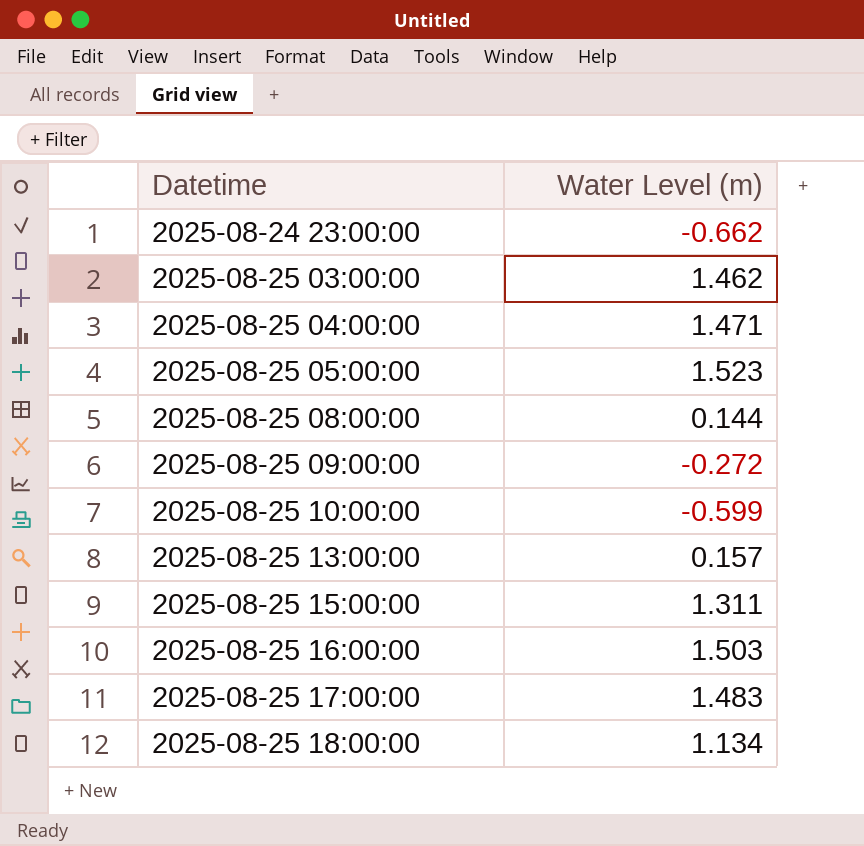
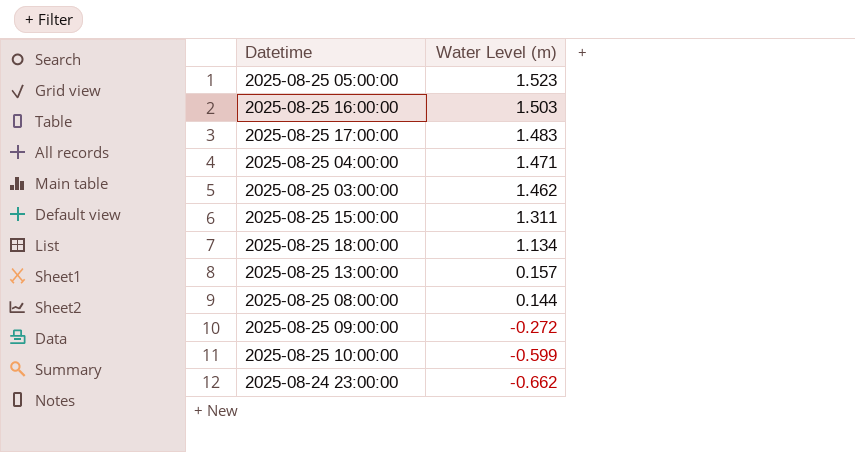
row order: Datetime ascending -> Water Level (m) descending

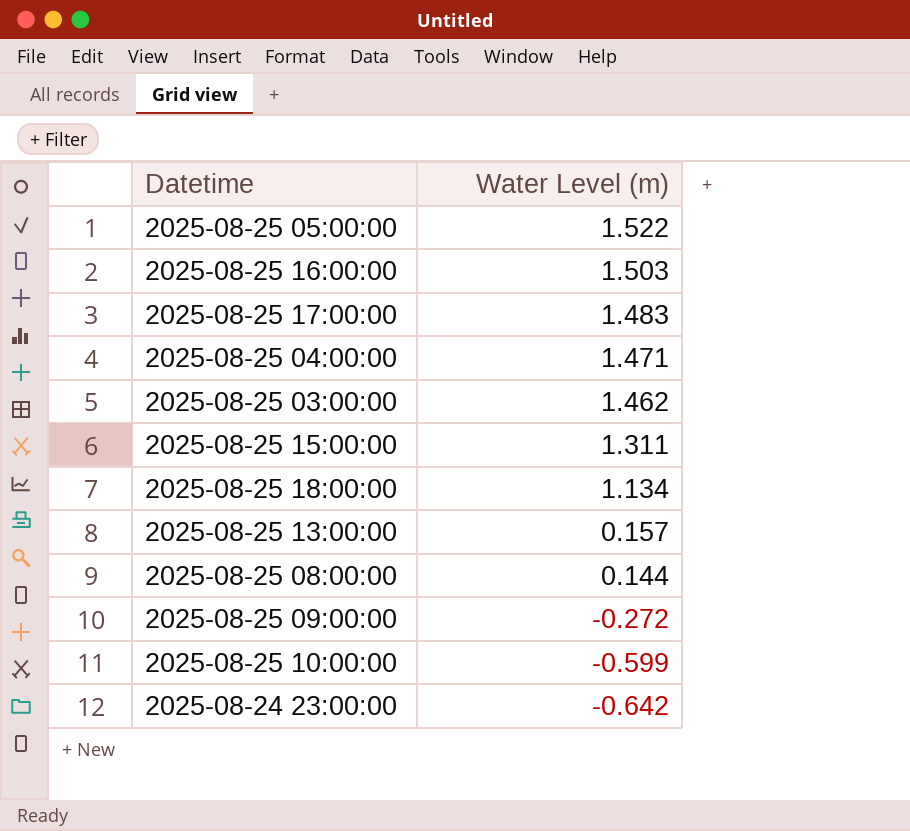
2025-08-25 05:00:00 | Water Level (m): 1.523 -> 1.522
2025-08-24 23:00:00 | Water Level (m): -0.662 -> -0.642

